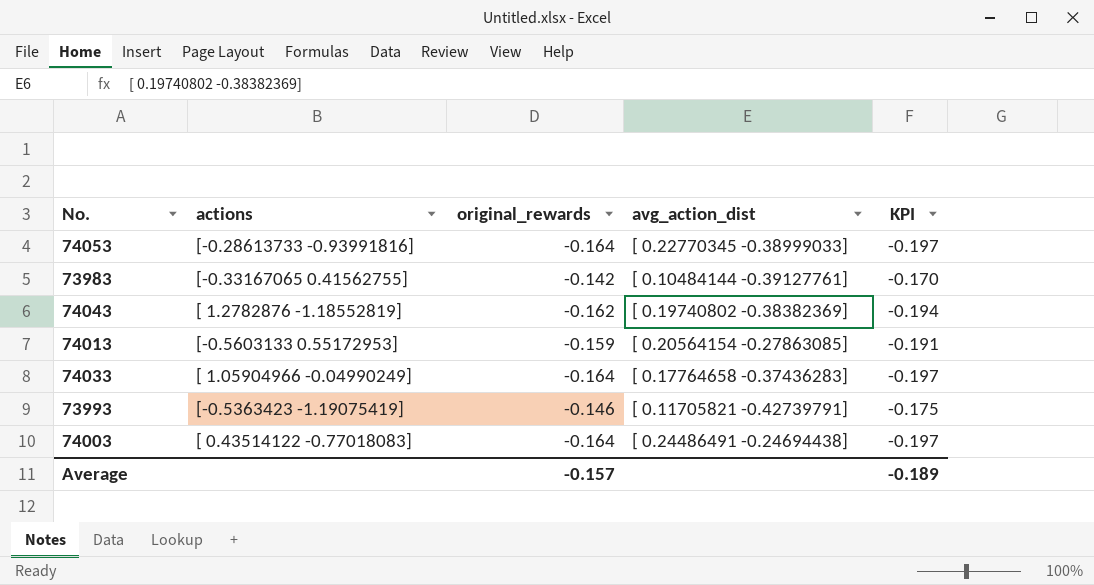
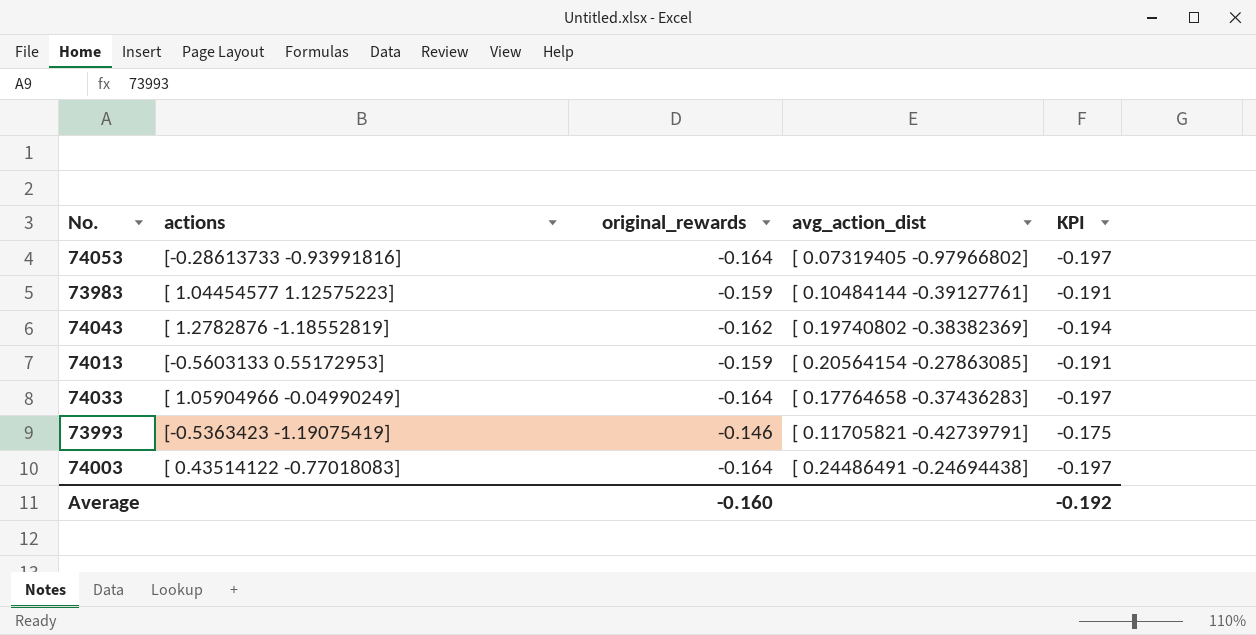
74053 | avg_action_dist: [ 0.22770345 -0.38999033] -> [ 0.07319405 -0.97966802]
73983 | actions: [-0.33167065 0.41562755] -> [ 1.04454577 1.12575223]
73983 | original_rewards: -0.142 -> -0.159
73983 | KPI: -0.170 -> -0.191
Average | original_rewards: -0.157 -> -0.160
Average | KPI: -0.189 -> -0.192

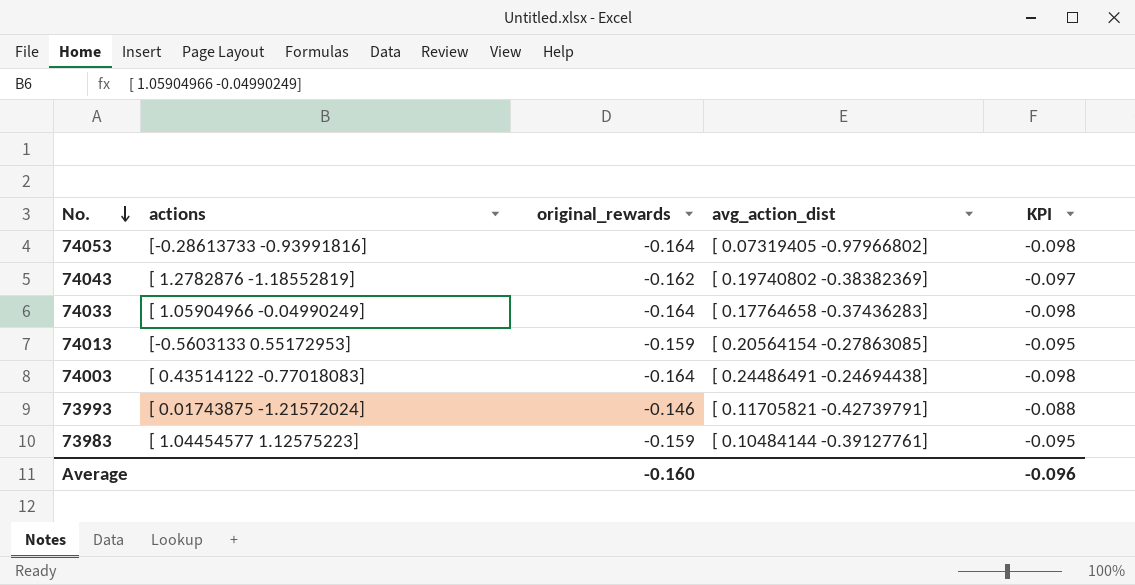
row order: none -> No. descending
column KPI | formula: [original_rewards] * 1.2 -> [original_rewards] * 0.6
73993 | actions: [-0.5363423 -1.19075419] -> [ 0.01743875 -1.21572024]
Average | KPI: -0.192 -> -0.096

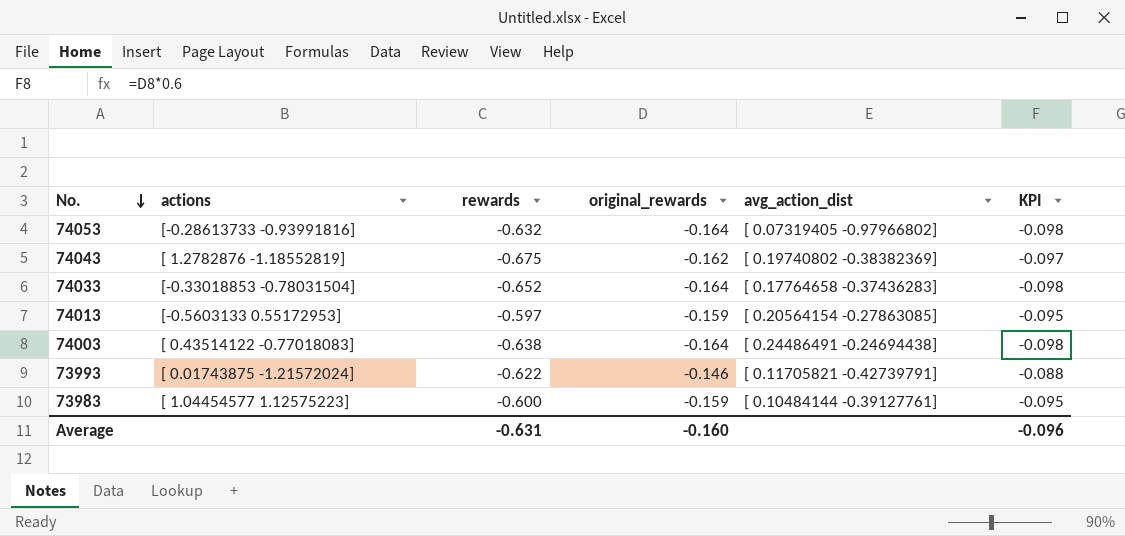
column rewards | position: none -> 3
74033 | actions: [ 1.05904966 -0.04990249] -> [-0.33018853 -0.78031504]

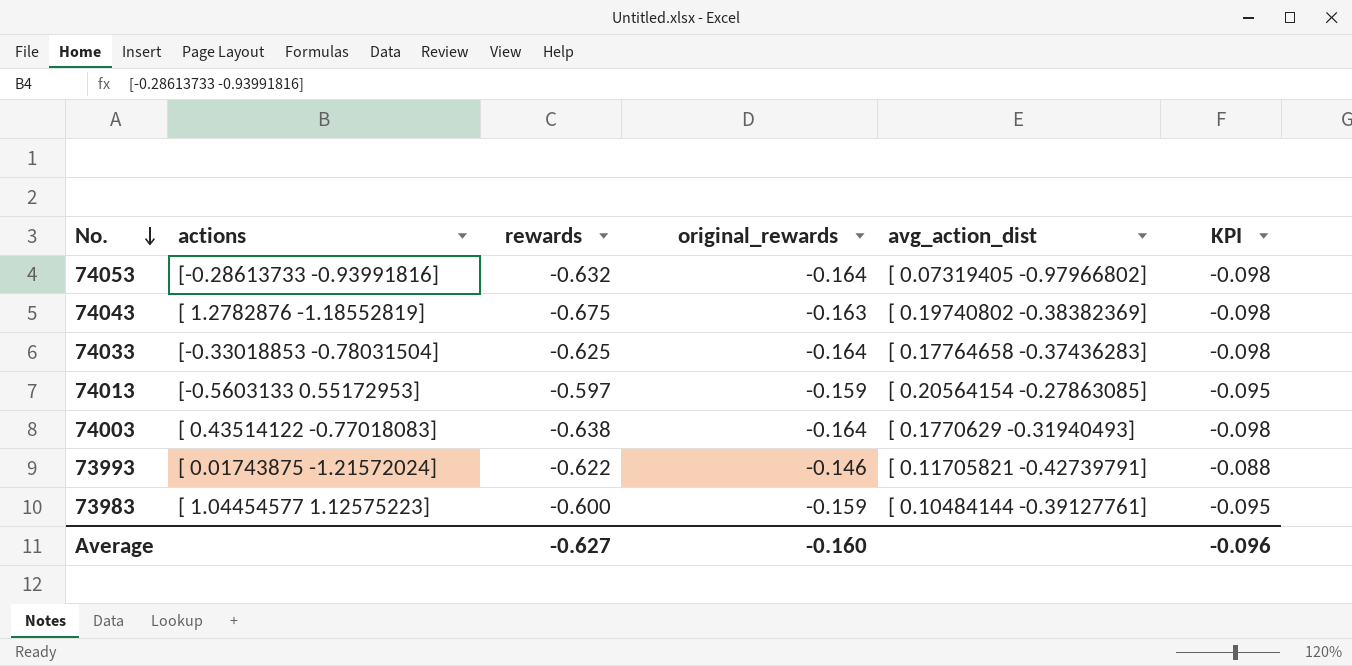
74043 | original_rewards: -0.162 -> -0.163
74043 | KPI: -0.097 -> -0.098
74033 | rewards: -0.652 -> -0.625
74003 | avg_action_dist: [ 0.24486491 -0.24694438] -> [ 0.1770629 -0.31940493]
Average | rewards: -0.631 -> -0.627

